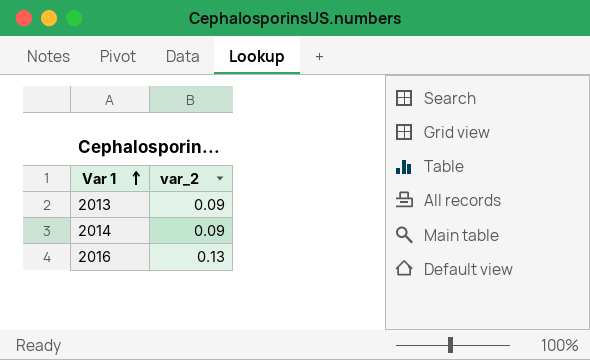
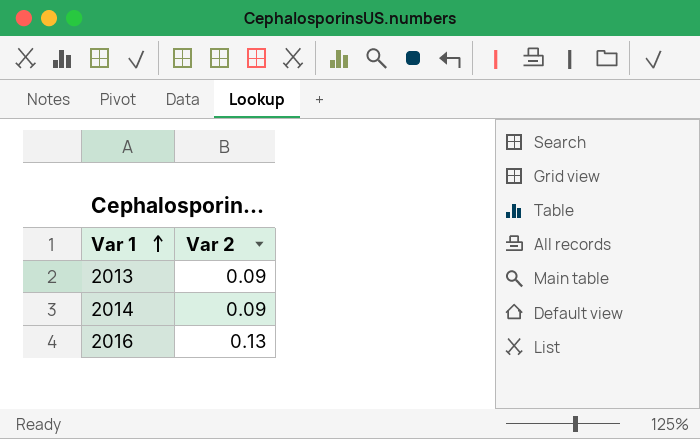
column name: var_2 -> Var 2

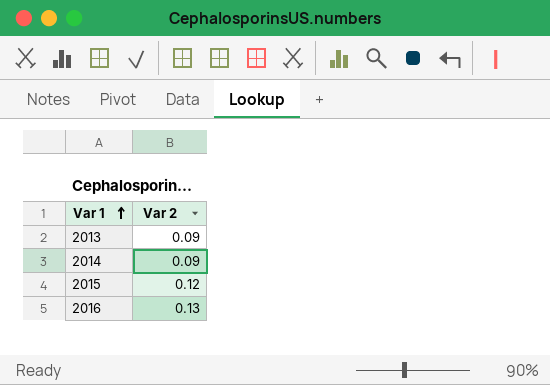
row 2015: none -> 0.12

